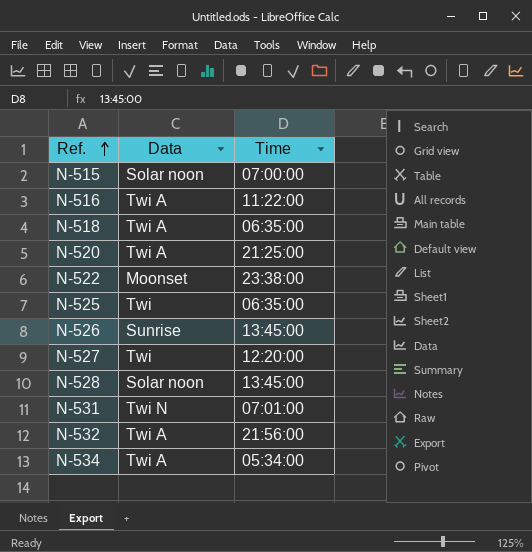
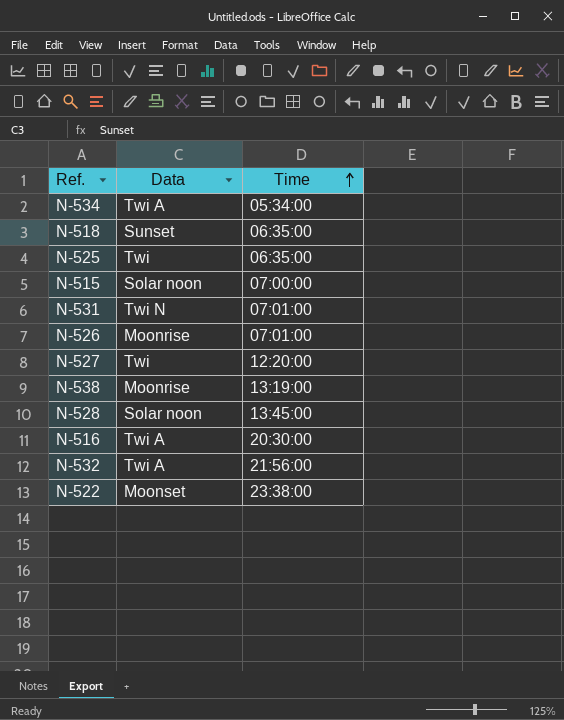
row order: Ref. ascending -> Time ascending
row N-520: Twi A | 21:25:00 -> none
N-518 | Data: Twi A -> Sunset
N-526 | Data: Sunrise -> Moonrise
N-526 | Time: 13:45:00 -> 07:01:00
row N-538: none -> Moonrise | 13:19:00
N-516 | Time: 11:22:00 -> 20:30:00

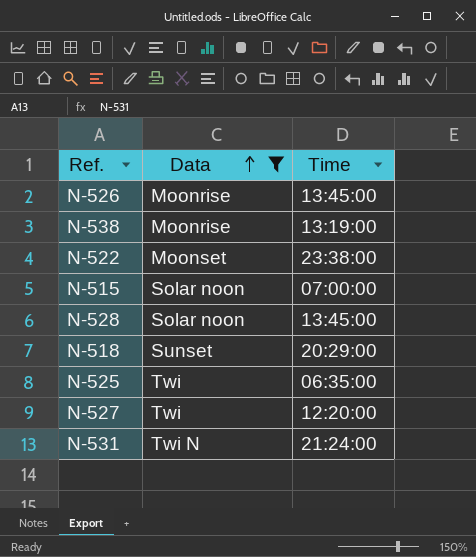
filter: none -> Data != Twi A
row order: Time ascending -> Data ascending
N-526 | Time: 07:01:00 -> 13:45:00
N-518 | Time: 06:35:00 -> 20:29:00
N-531 | Time: 07:01:00 -> 21:24:00

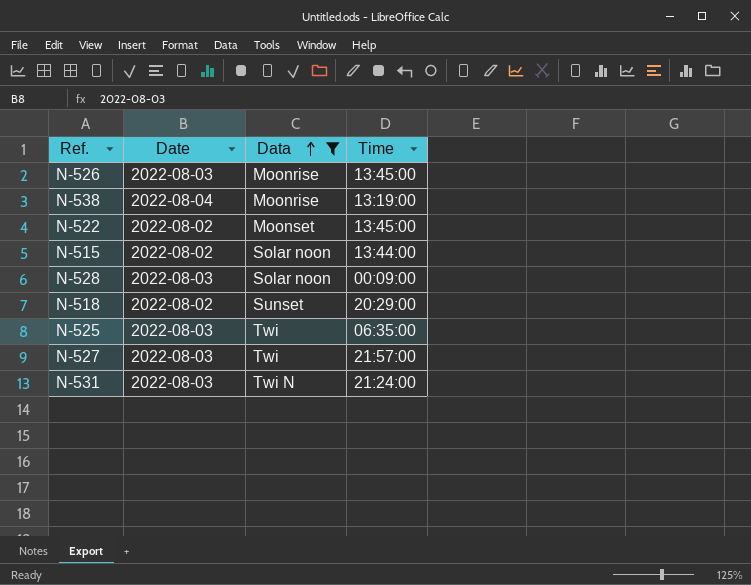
column Date | position: none -> 2
N-522 | Time: 23:38:00 -> 13:45:00
N-515 | Time: 07:00:00 -> 13:44:00
N-528 | Time: 13:45:00 -> 00:09:00
N-527 | Time: 12:20:00 -> 21:57:00

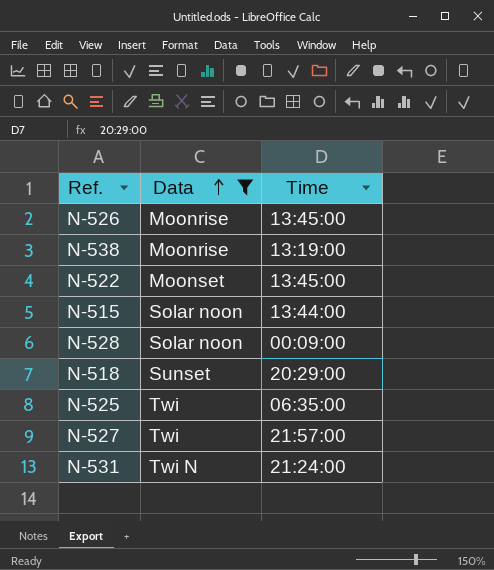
column Date | position: 2 -> none

